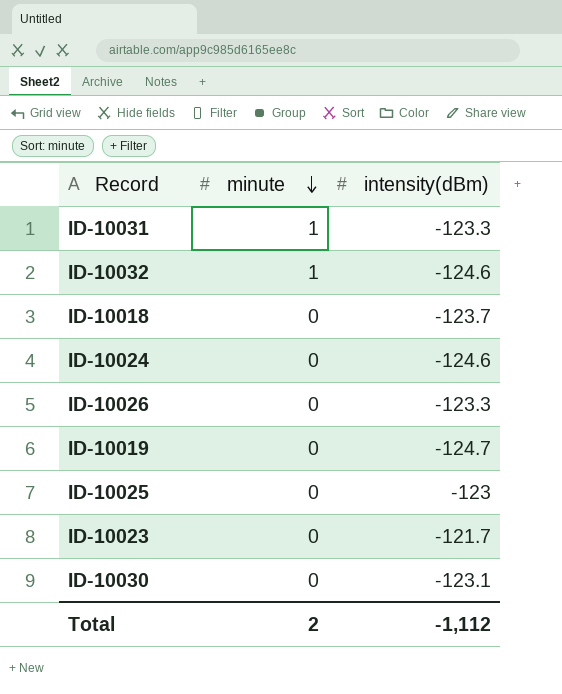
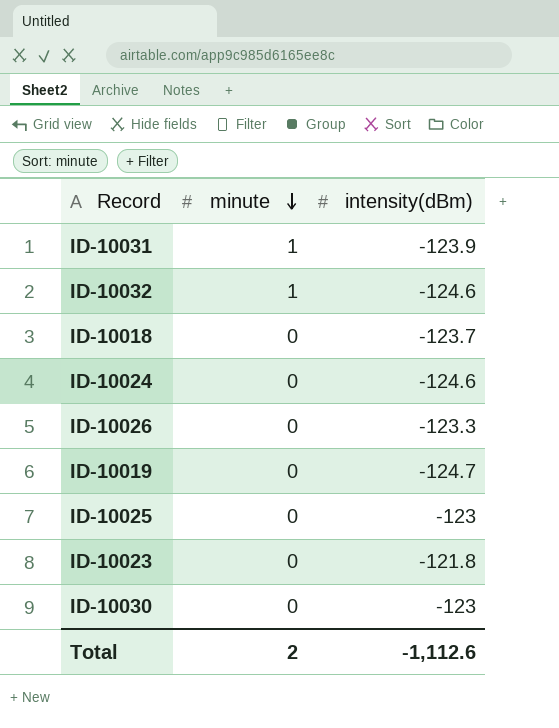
ID-10031 | intensity(dBm): -123.3 -> -123.9
ID-10023 | intensity(dBm): -121.7 -> -121.8
ID-10030 | intensity(dBm): -123.1 -> -123
Total | intensity(dBm): -1,112 -> -1,112.6

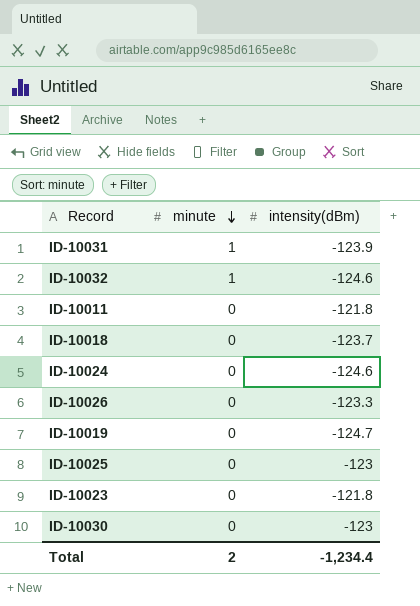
row ID-10011: none -> 0 | -121.8
Total | intensity(dBm): -1,112.6 -> -1,234.4

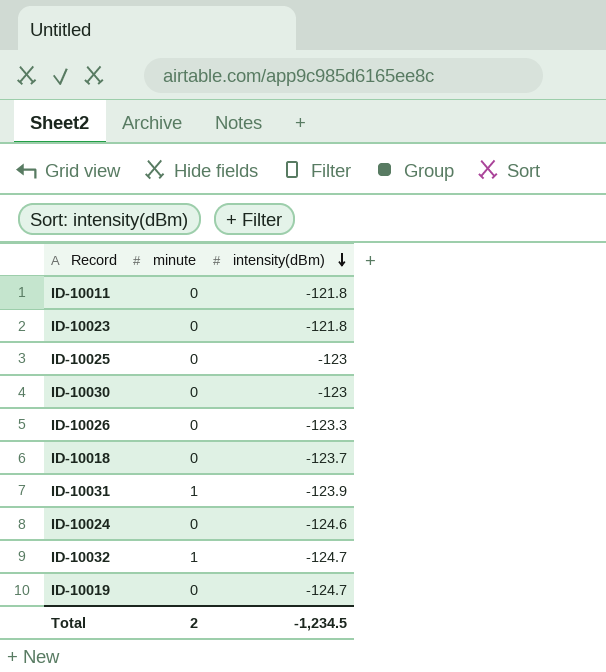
row order: minute descending -> intensity(dBm) descending
ID-10032 | intensity(dBm): -124.6 -> -124.7
Total | intensity(dBm): -1,234.4 -> -1,234.5

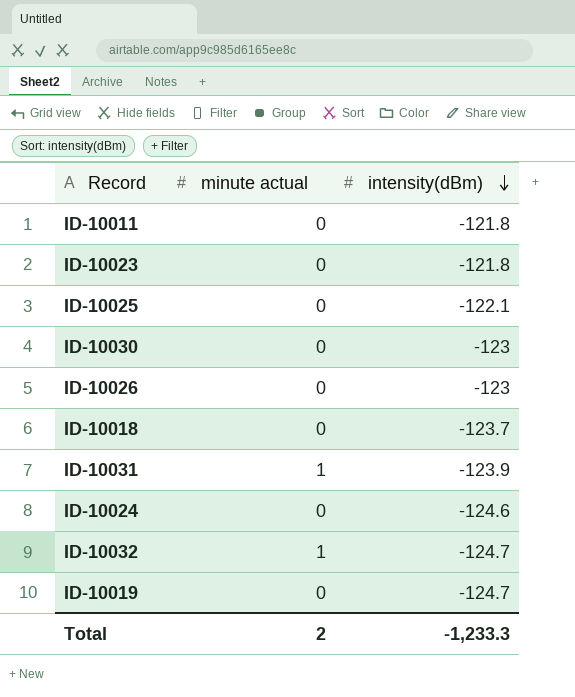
column name: minute -> minute actual
ID-10025 | intensity(dBm): -123 -> -122.1
ID-10026 | intensity(dBm): -123.3 -> -123
Total | intensity(dBm): -1,234.5 -> -1,233.3

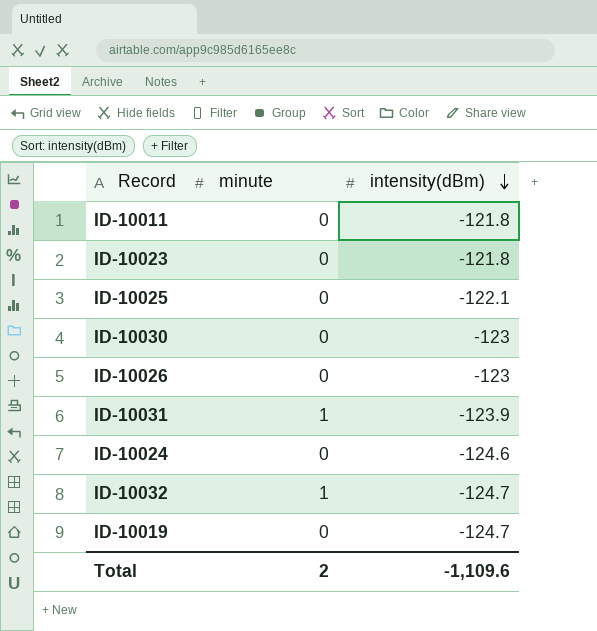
column name: minute actual -> minute
row ID-10018: 0 | -123.7 -> none
Total | intensity(dBm): -1,233.3 -> -1,109.6

